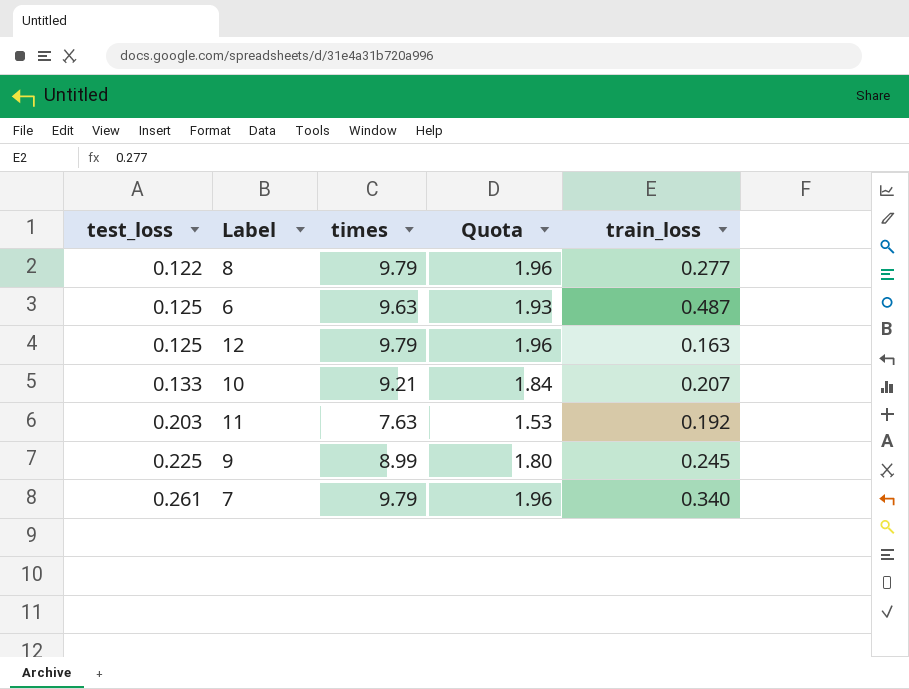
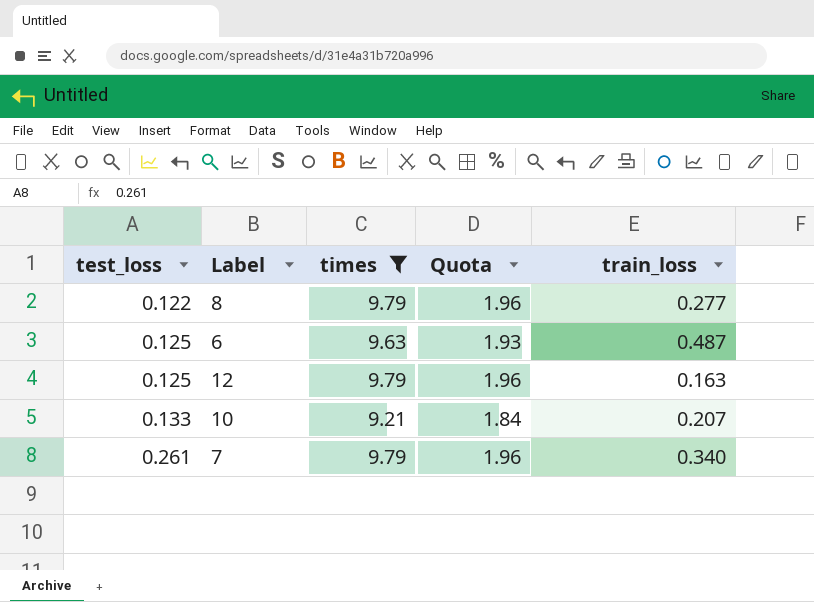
filter: none -> times >= 9.21

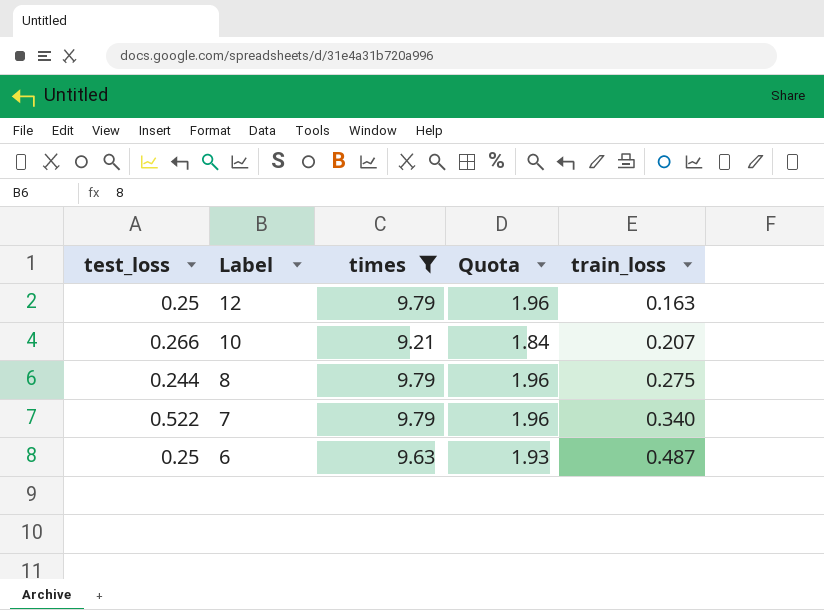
row order: test_loss ascending -> Label descending
12 | test_loss: 0.125 -> 0.25
10 | test_loss: 0.133 -> 0.266
8 | test_loss: 0.122 -> 0.244
8 | train_loss: 0.277 -> 0.275
7 | test_loss: 0.261 -> 0.522
6 | test_loss: 0.125 -> 0.25

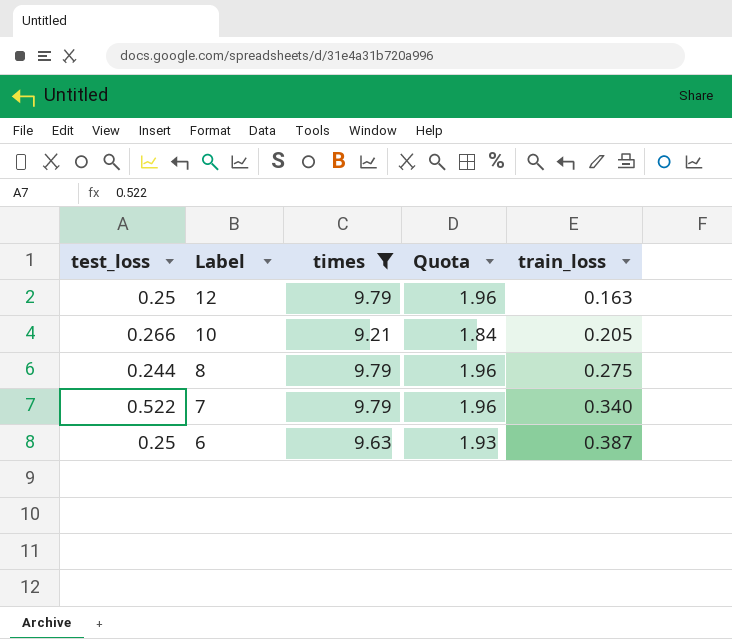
10 | train_loss: 0.207 -> 0.205
6 | train_loss: 0.487 -> 0.387

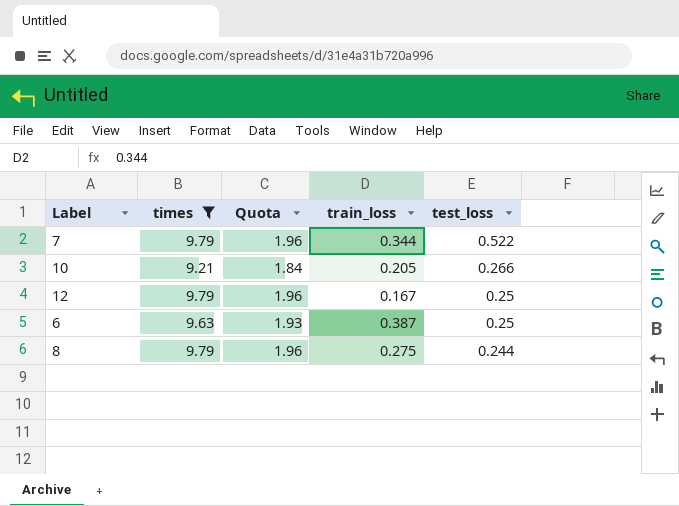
row order: Label descending -> test_loss descending
column test_loss | position: 1 -> 5
7 | train_loss: 0.340 -> 0.344
12 | train_loss: 0.163 -> 0.167

